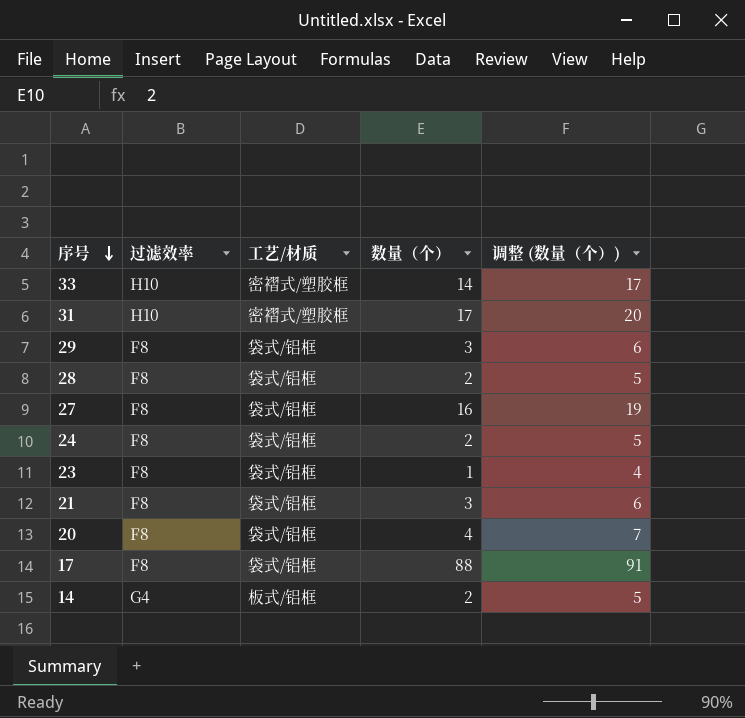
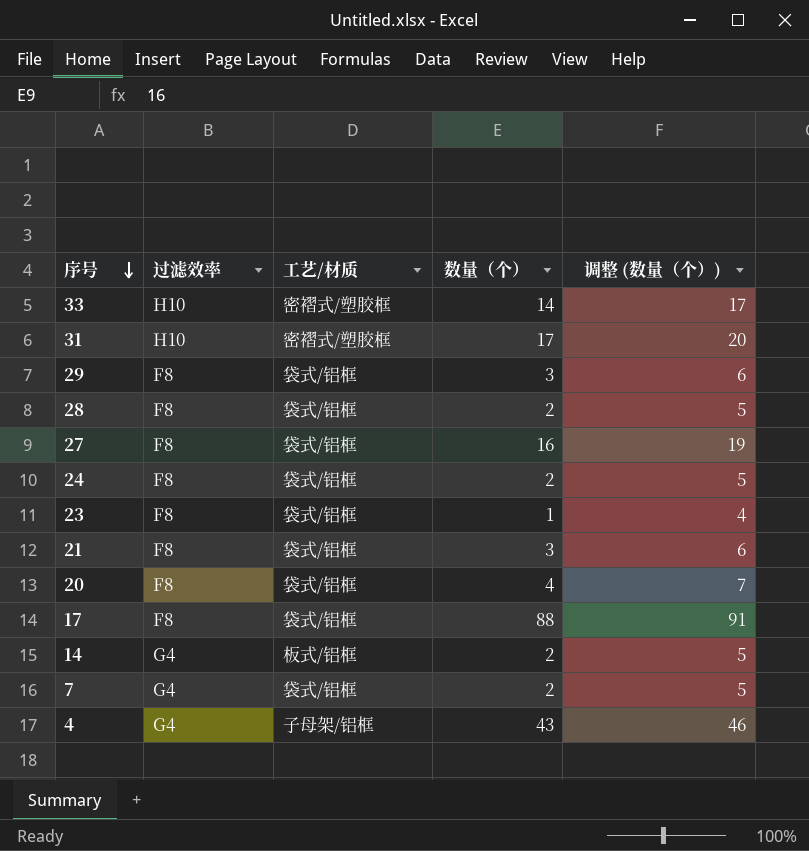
row 7: none -> G4 | 袋式/铝框 | 2 | 5
row 4: none -> G4 | 子母架/铝框 | 43 | 46

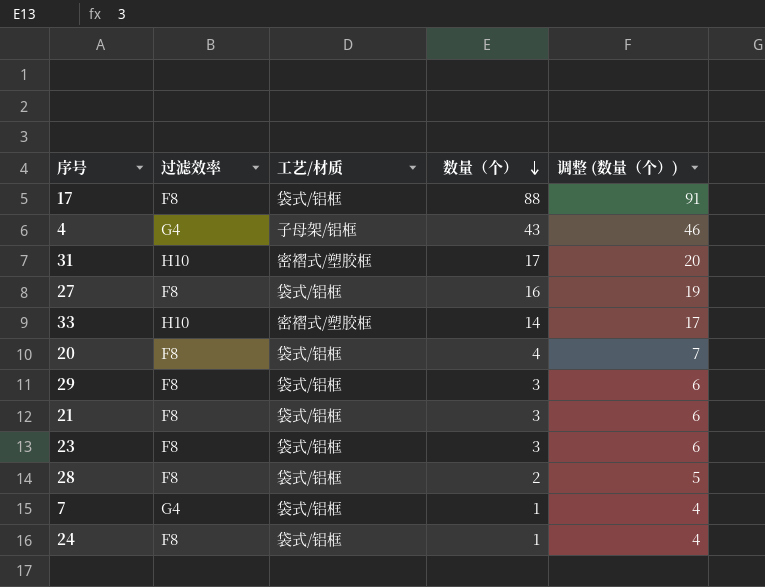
row order: 序号 descending -> 数量（个） descending
row 14: G4 | 板式/铝框 | 2 | 5 -> none
23 | 数量（个）: 1 -> 3
23 | 调整 (数量（个）): 4 -> 6
7 | 数量（个）: 2 -> 1
7 | 调整 (数量（个）): 5 -> 4
24 | 数量（个）: 2 -> 1
24 | 调整 (数量（个）): 5 -> 4

